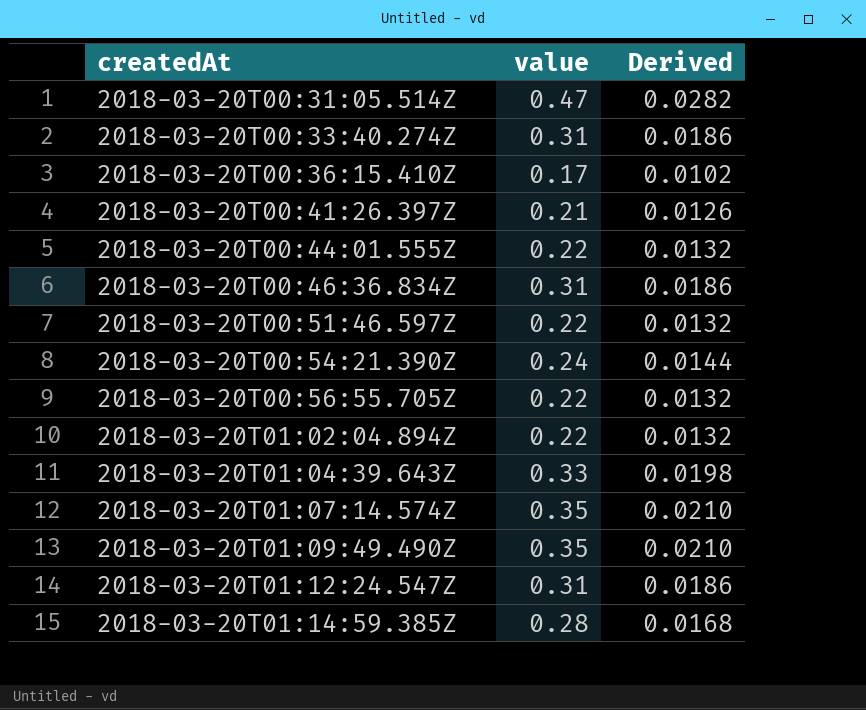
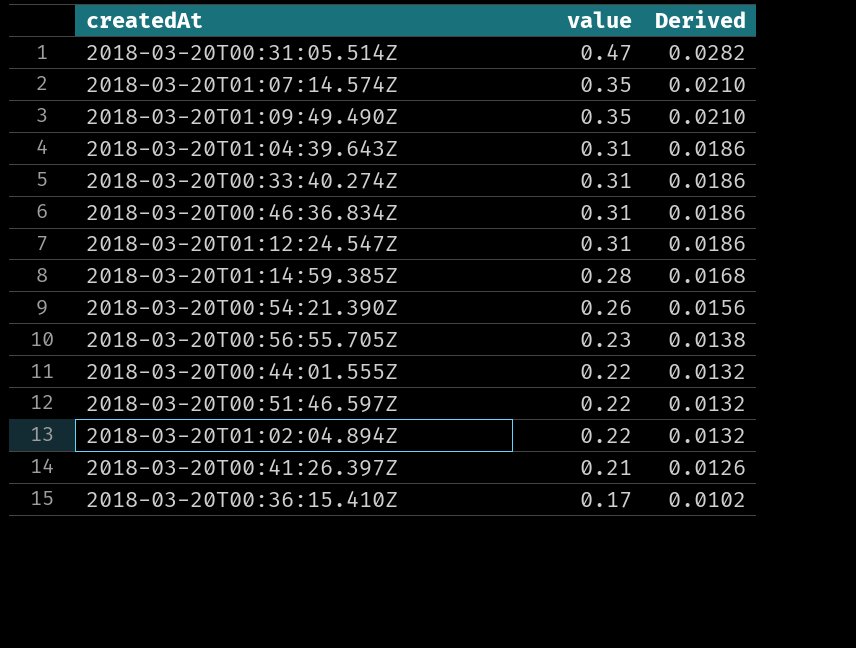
row order: createdAt ascending -> value descending
2018-03-20T01:04:39.643Z | value: 0.33 -> 0.31
2018-03-20T01:04:39.643Z | Derived: 0.0198 -> 0.0186
2018-03-20T00:54:21.390Z | value: 0.24 -> 0.26
2018-03-20T00:54:21.390Z | Derived: 0.0144 -> 0.0156
2018-03-20T00:56:55.705Z | value: 0.22 -> 0.23
2018-03-20T00:56:55.705Z | Derived: 0.0132 -> 0.0138

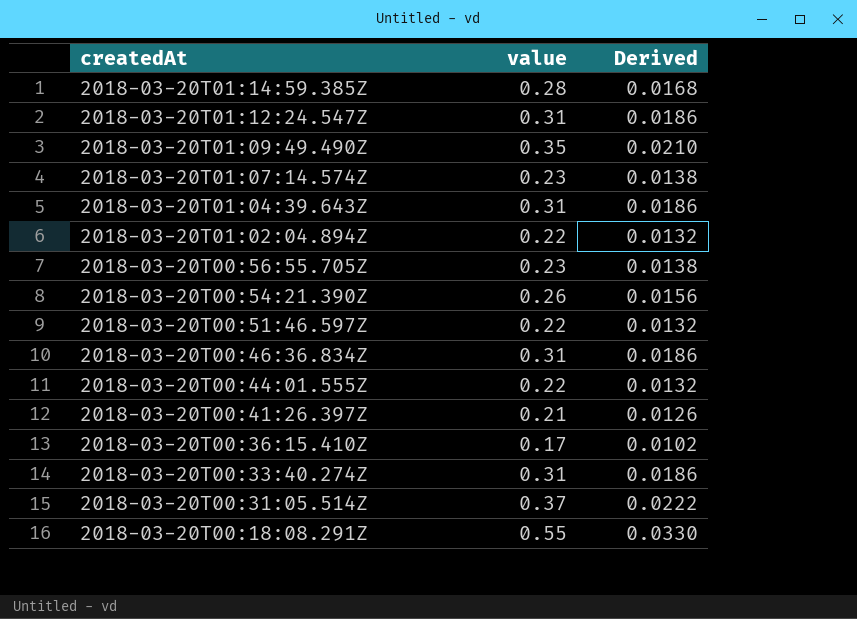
row order: value descending -> createdAt descending
2018-03-20T01:07:14.574Z | value: 0.35 -> 0.23
2018-03-20T01:07:14.574Z | Derived: 0.0210 -> 0.0138
2018-03-20T00:31:05.514Z | value: 0.47 -> 0.37
2018-03-20T00:31:05.514Z | Derived: 0.0282 -> 0.0222
row 2018-03-20T00:18:08.291Z: none -> 0.55 | 0.0330

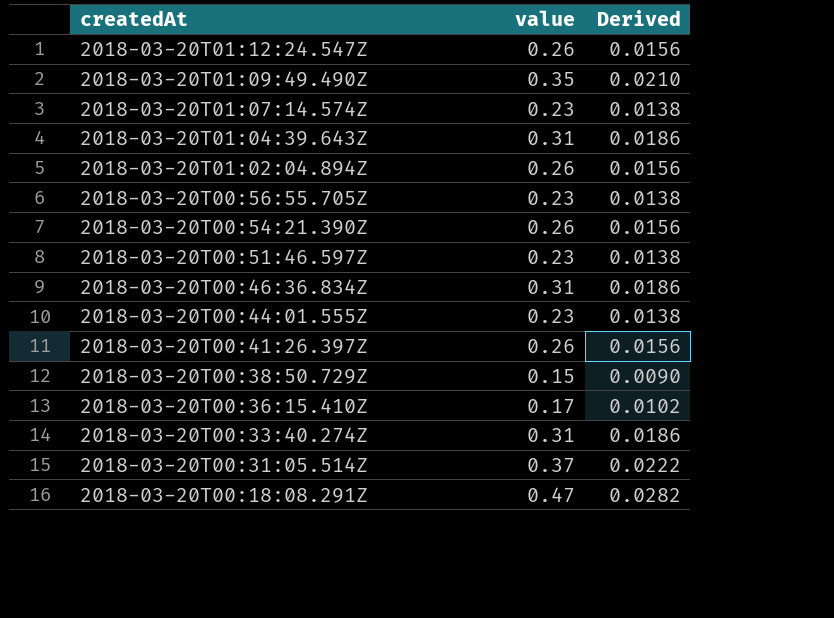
row 2018-03-20T01:14:59.385Z: 0.28 | 0.0168 -> none
2018-03-20T01:12:24.547Z | value: 0.31 -> 0.26
2018-03-20T01:12:24.547Z | Derived: 0.0186 -> 0.0156
2018-03-20T01:02:04.894Z | value: 0.22 -> 0.26
2018-03-20T01:02:04.894Z | Derived: 0.0132 -> 0.0156
2018-03-20T00:51:46.597Z | value: 0.22 -> 0.23
2018-03-20T00:51:46.597Z | Derived: 0.0132 -> 0.0138
2018-03-20T00:44:01.555Z | value: 0.22 -> 0.23
2018-03-20T00:44:01.555Z | Derived: 0.0132 -> 0.0138
2018-03-20T00:41:26.397Z | value: 0.21 -> 0.26
2018-03-20T00:41:26.397Z | Derived: 0.0126 -> 0.0156
row 2018-03-20T00:38:50.729Z: none -> 0.15 | 0.0090
2018-03-20T00:18:08.291Z | value: 0.55 -> 0.47
2018-03-20T00:18:08.291Z | Derived: 0.0330 -> 0.0282

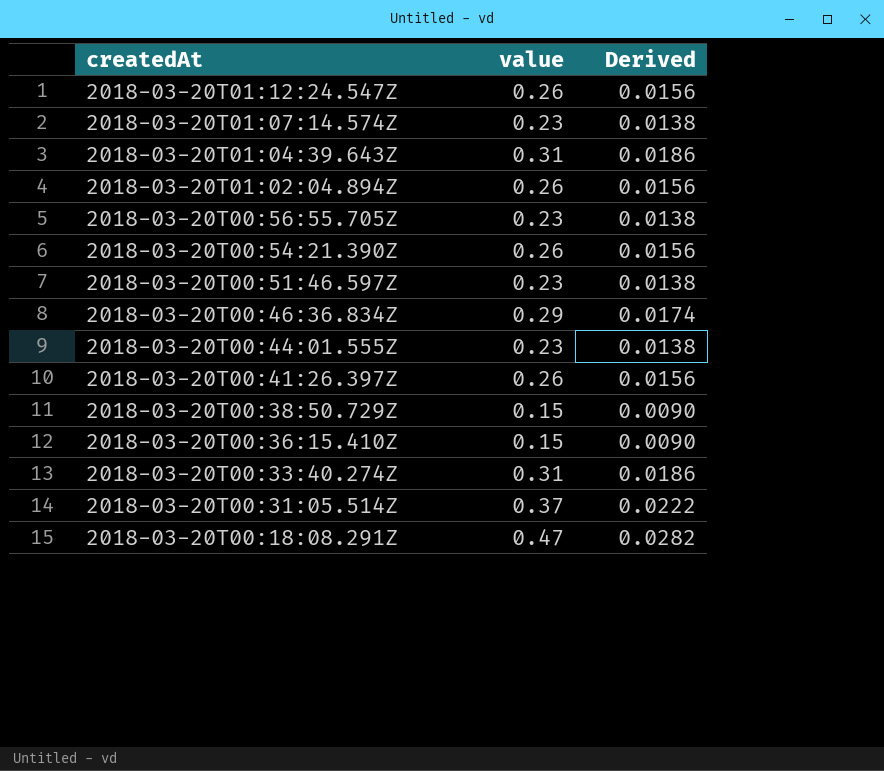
row 2018-03-20T01:09:49.490Z: 0.35 | 0.0210 -> none
2018-03-20T00:46:36.834Z | value: 0.31 -> 0.29
2018-03-20T00:46:36.834Z | Derived: 0.0186 -> 0.0174
2018-03-20T00:36:15.410Z | value: 0.17 -> 0.15
2018-03-20T00:36:15.410Z | Derived: 0.0102 -> 0.0090

